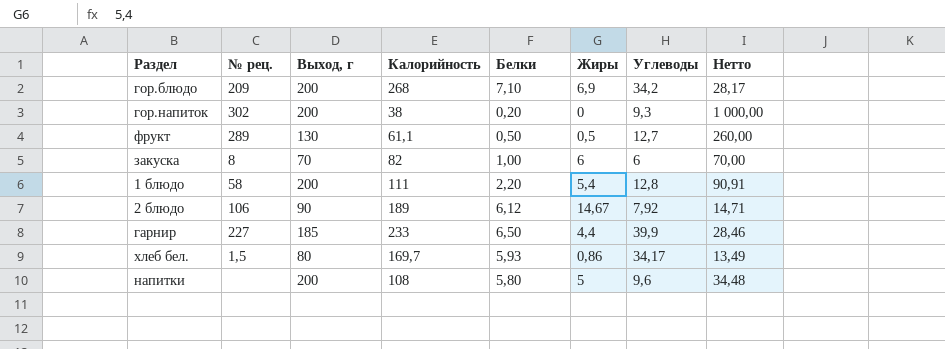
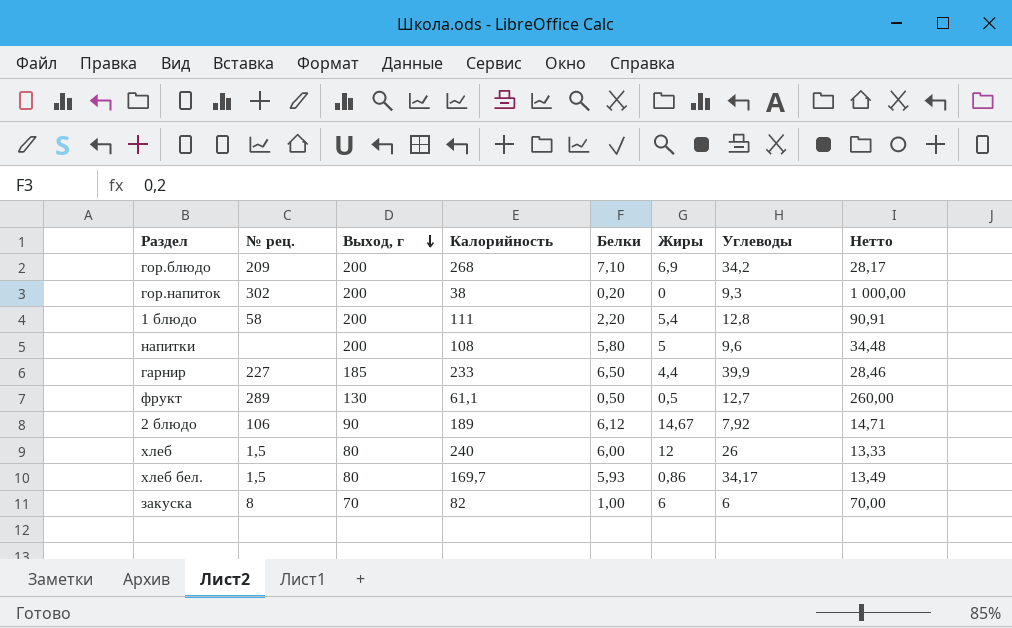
row order: none -> Выход, г descending
row хлеб: none -> 1,5 | 80 | 240 | 6,00 | 12 | 26 | 13,33

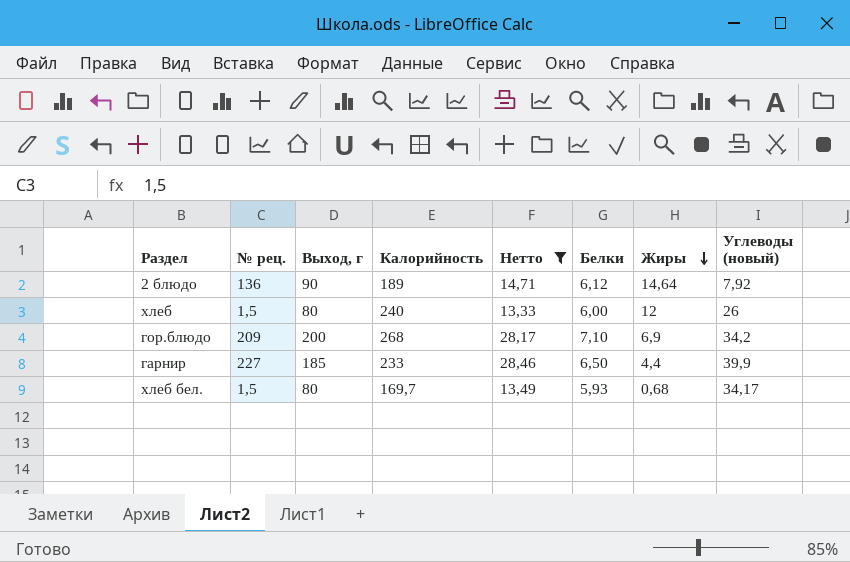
filter: none -> Нетто <= 28,46
row order: Выход, г descending -> Жиры descending
column Нетто | position: 8 -> 5
column name: Углеводы -> Углеводы (новый)
2 блюдо | № рец.: 106 -> 136
2 блюдо | Жиры: 14,67 -> 14,64
хлеб бел. | Жиры: 0,86 -> 0,68

